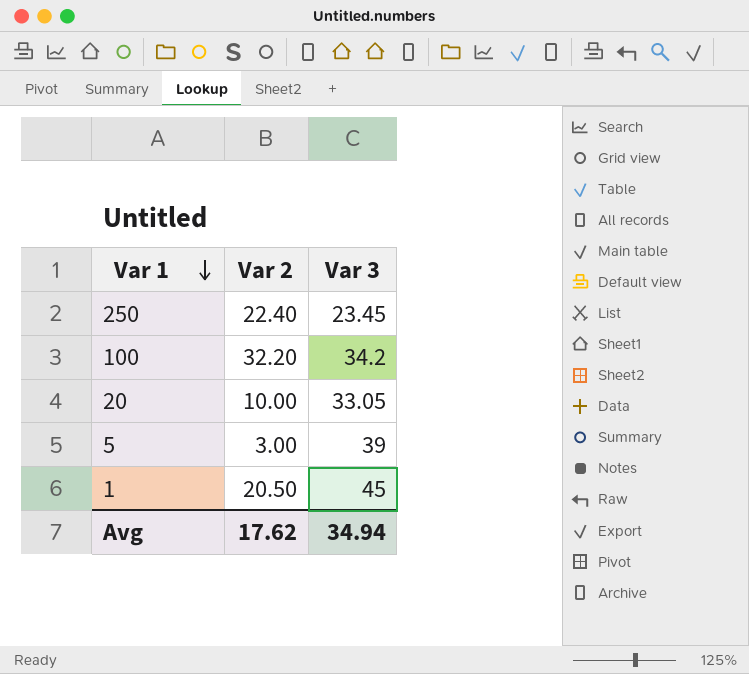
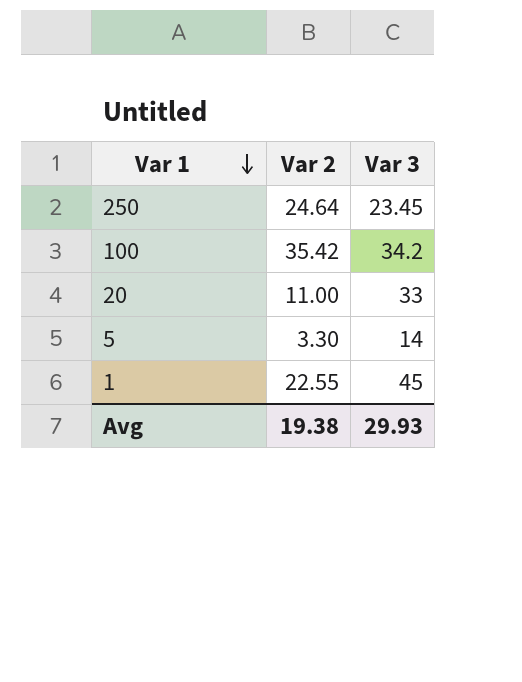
250 | Var 2: 22.40 -> 24.64
100 | Var 2: 32.20 -> 35.42
20 | Var 2: 10.00 -> 11.00
20 | Var 3: 33.05 -> 33
5 | Var 2: 3.00 -> 3.30
5 | Var 3: 39 -> 14
1 | Var 2: 20.50 -> 22.55
Avg | Var 2: 17.62 -> 19.38
Avg | Var 3: 34.94 -> 29.93

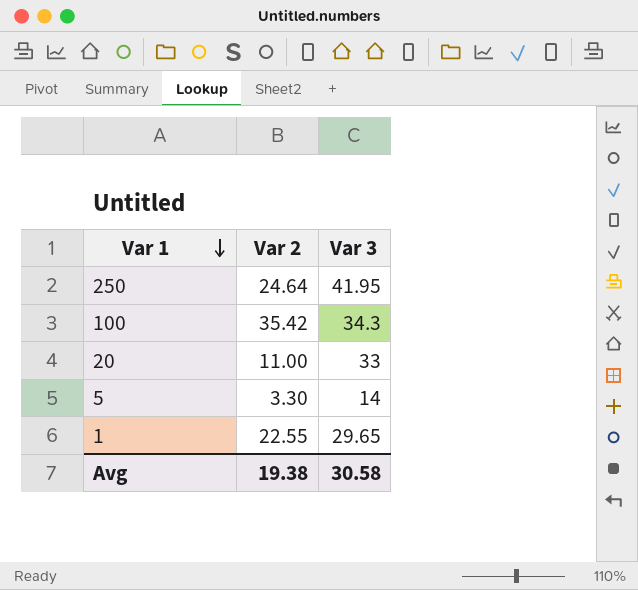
250 | Var 3: 23.45 -> 41.95
100 | Var 3: 34.2 -> 34.3
1 | Var 3: 45 -> 29.65
Avg | Var 3: 29.93 -> 30.58

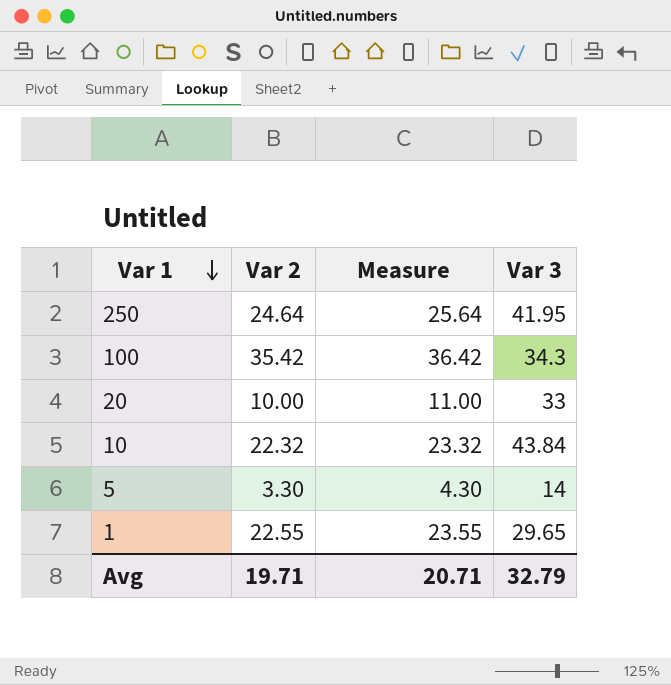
column Measure | formula: none -> [Var 2] + 1
20 | Var 2: 11.00 -> 10.00
row 10: none -> 22.32 | 23.32 | 43.84
Avg | Var 2: 19.38 -> 19.71
Avg | Var 3: 30.58 -> 32.79

